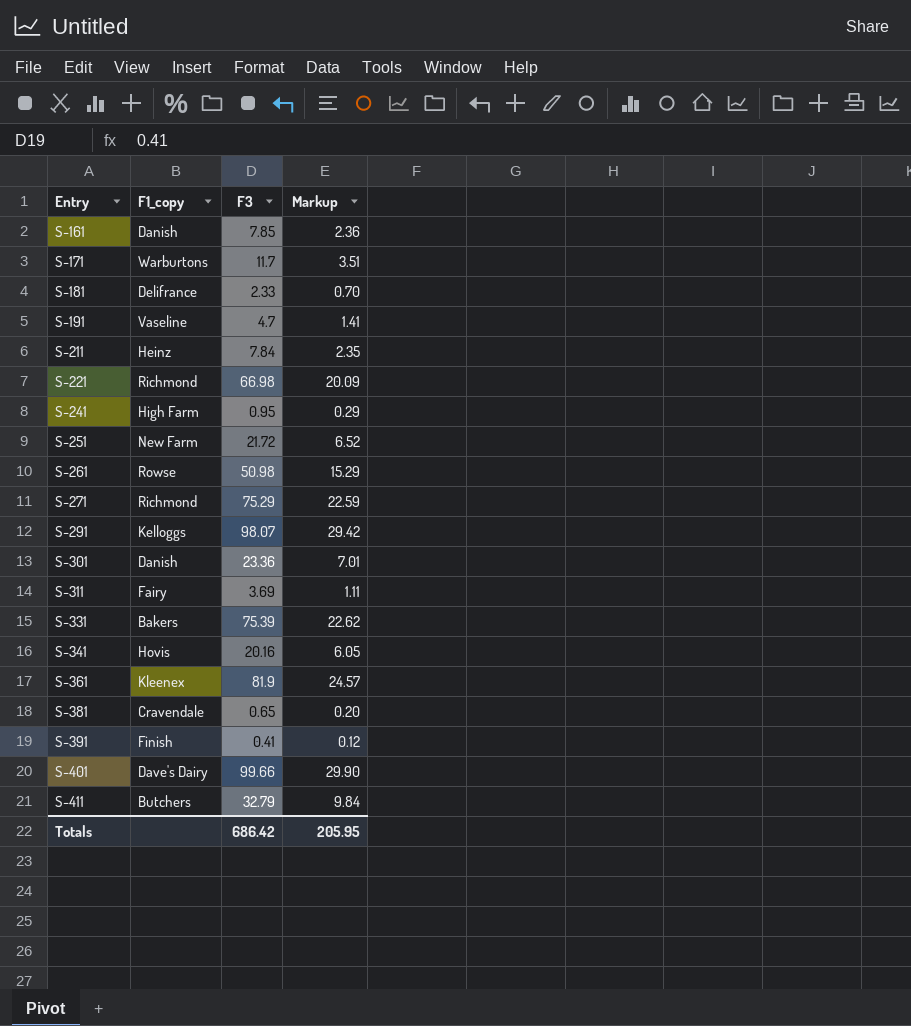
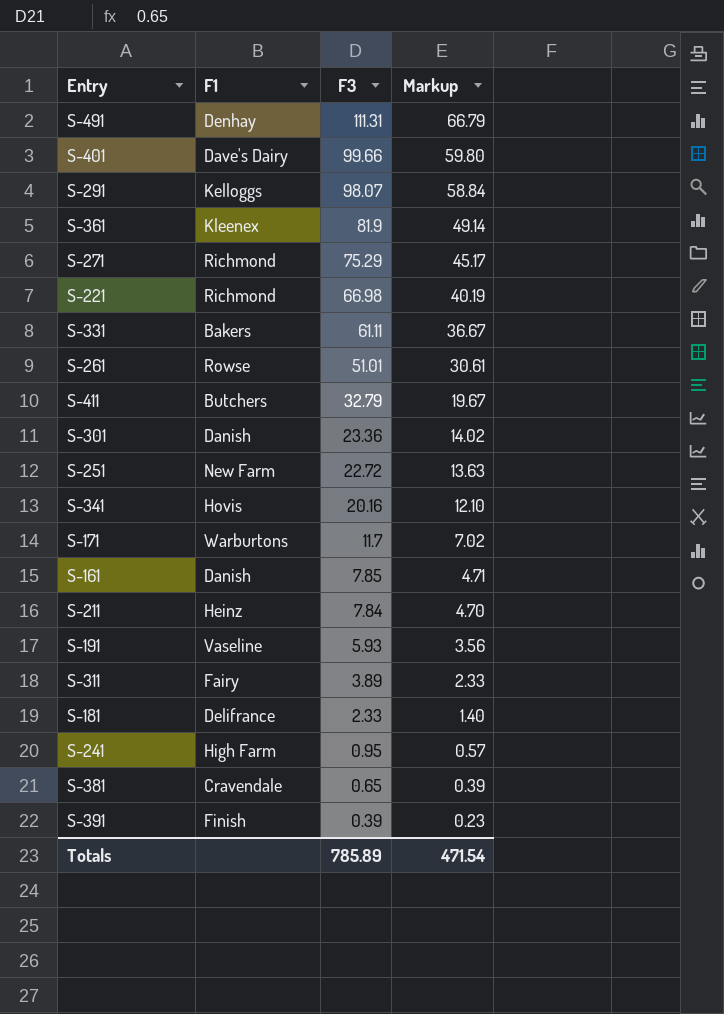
row order: Entry ascending -> F3 descending
column name: F1_copy -> F1
column Markup | formula: [F3] * 0.3 -> [F3] * 0.6
row S-491: none -> Denhay | 111.31 | 66.79
S-331 | F3: 75.39 -> 61.11
S-261 | F3: 50.98 -> 51.01
S-251 | F3: 21.72 -> 22.72
S-191 | F3: 4.7 -> 5.93
S-311 | F3: 3.69 -> 3.89
S-391 | F3: 0.41 -> 0.39
Totals | F3: 686.42 -> 785.89
Totals | Markup: 205.95 -> 471.54

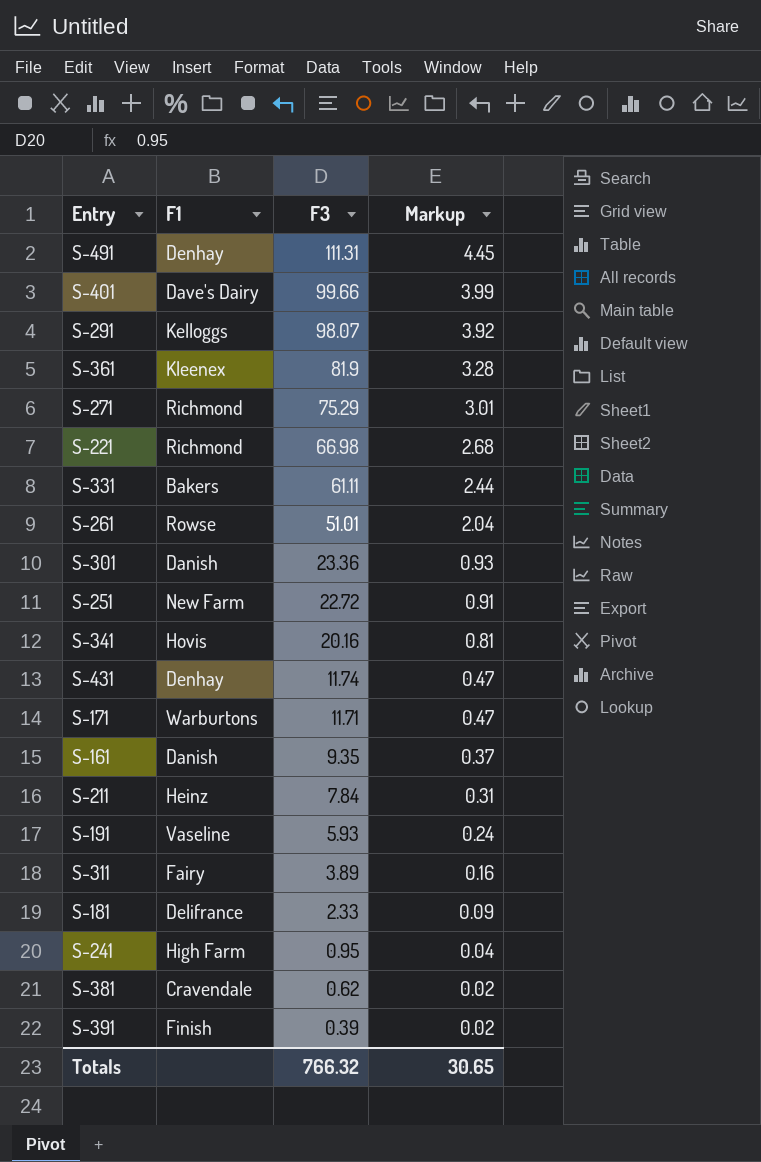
column Markup | formula: [F3] * 0.6 -> [F3] * 0.04
row S-411: Butchers | 32.79 | 19.67 -> none
row S-431: none -> Denhay | 11.74 | 0.47
S-171 | F3: 11.7 -> 11.71
S-161 | F3: 7.85 -> 9.35
S-381 | F3: 0.65 -> 0.62
Totals | F3: 785.89 -> 766.32
Totals | Markup: 471.54 -> 30.65

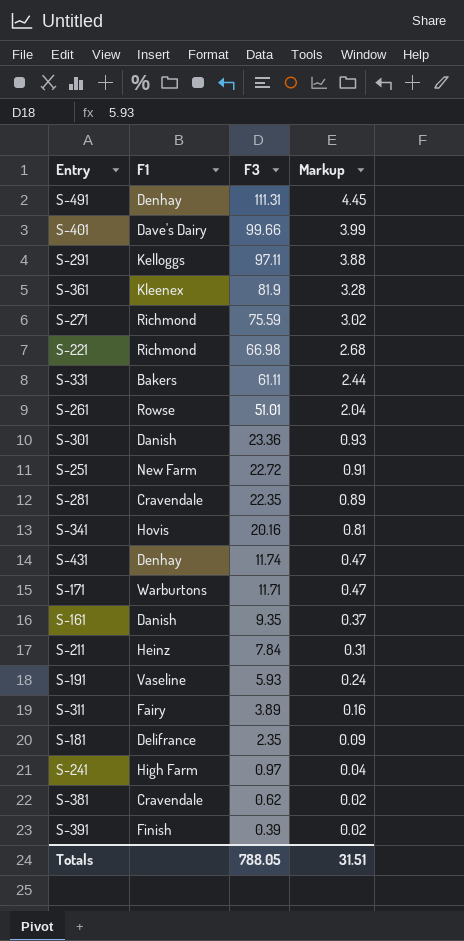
S-291 | F3: 98.07 -> 97.11
S-291 | Markup: 3.92 -> 3.88
S-271 | F3: 75.29 -> 75.59
S-271 | Markup: 3.01 -> 3.02
row S-281: none -> Cravendale | 22.35 | 0.89
S-181 | F3: 2.33 -> 2.35
S-241 | F3: 0.95 -> 0.97
Totals | F3: 766.32 -> 788.05
Totals | Markup: 30.65 -> 31.51

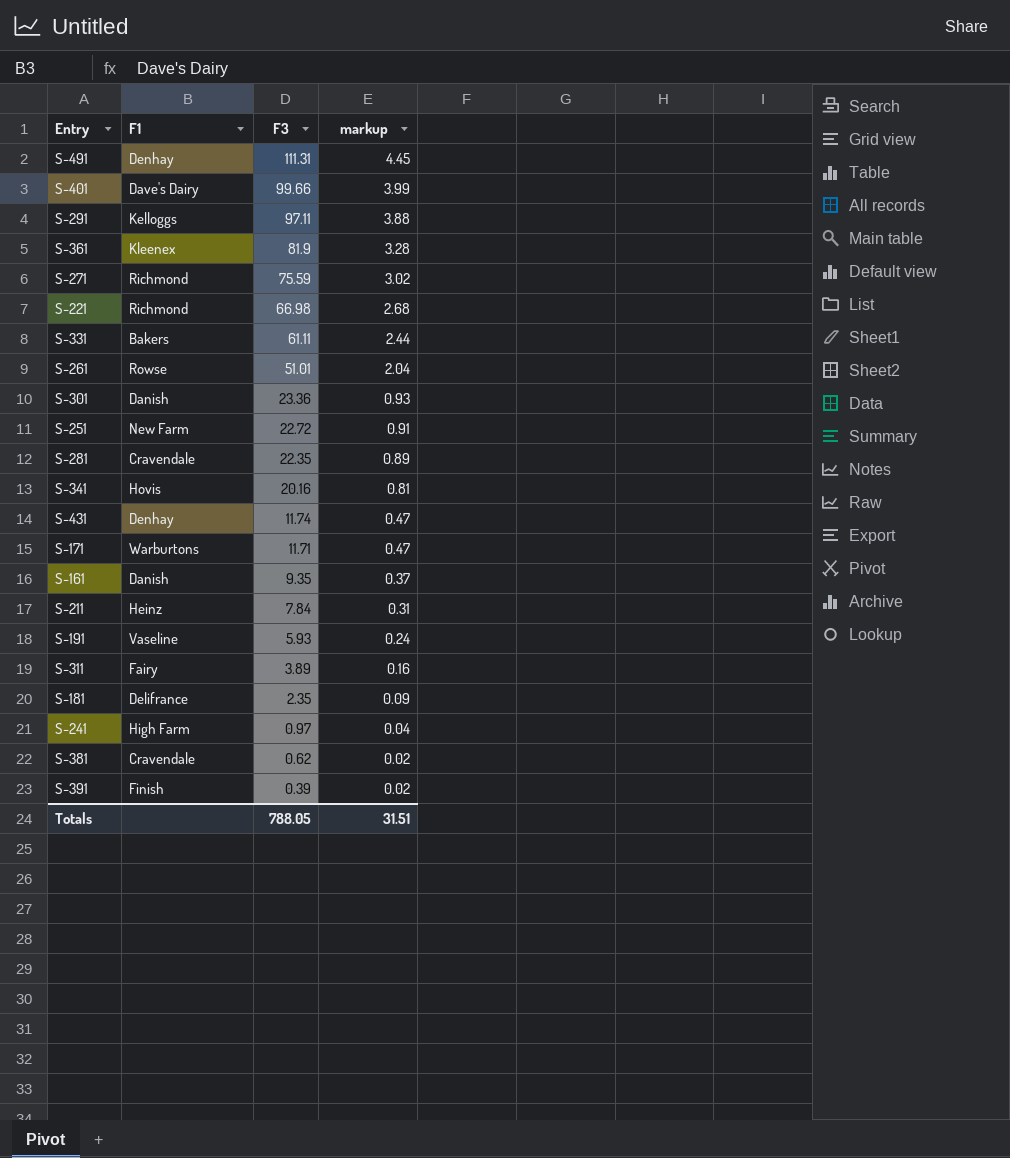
column name: Markup -> markup

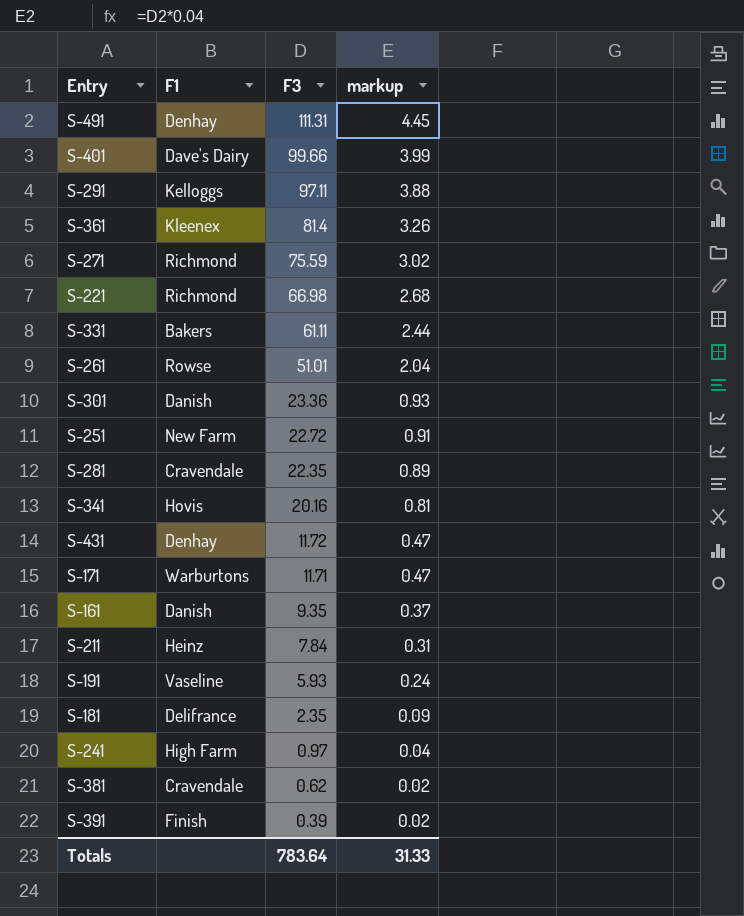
row S-311: Fairy | 3.89 | 0.16 -> none
S-361 | F3: 81.9 -> 81.4
S-361 | markup: 3.28 -> 3.26
S-431 | F3: 11.74 -> 11.72
Totals | F3: 788.05 -> 783.64
Totals | markup: 31.51 -> 31.33

